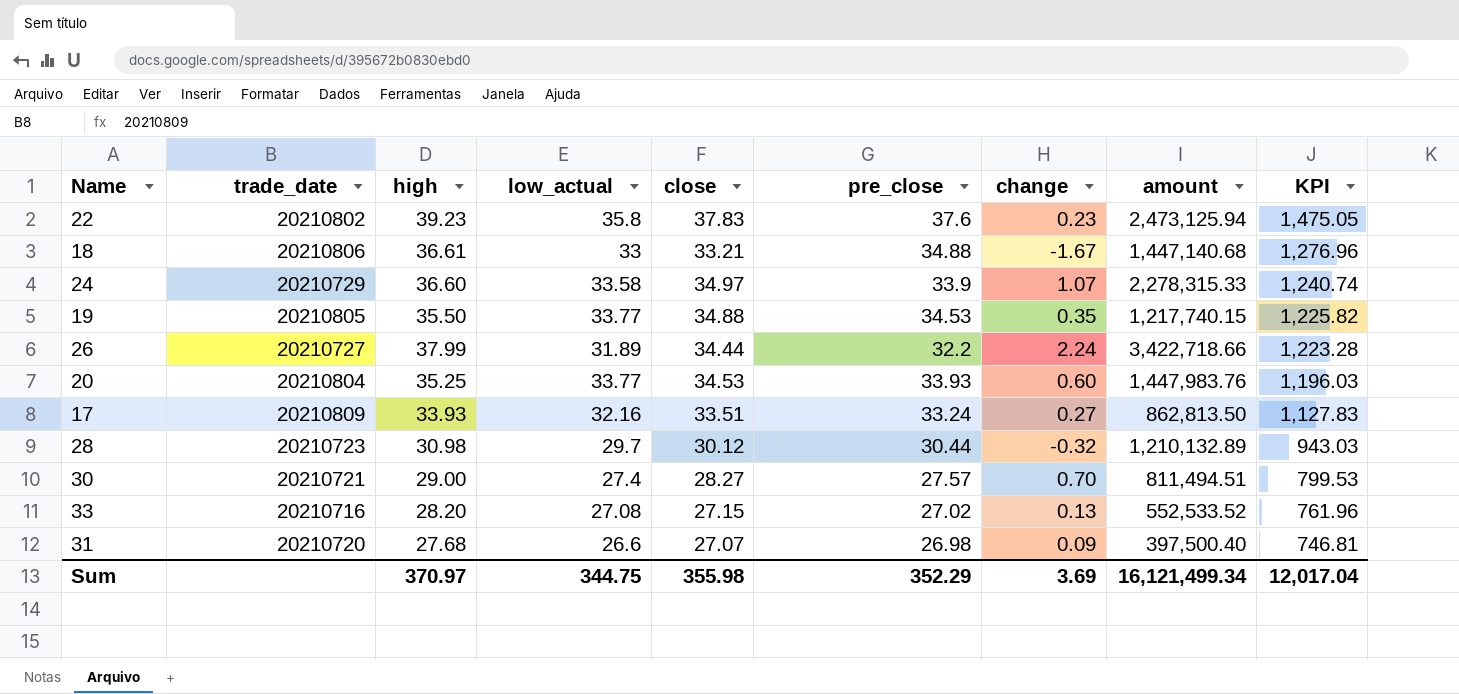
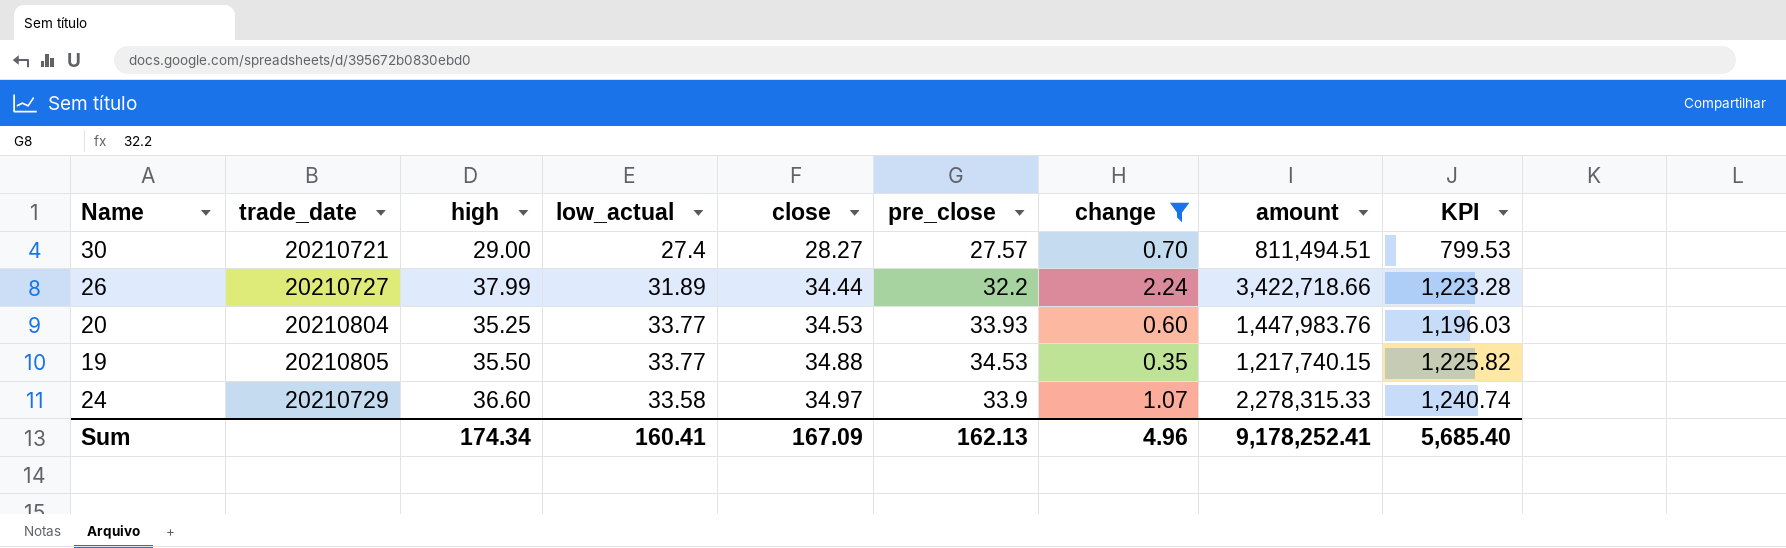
filter: none -> change >= 0.35
row order: KPI descending -> close ascending
Sum | high: 370.97 -> 174.34
Sum | low_actual: 344.75 -> 160.41
Sum | close: 355.98 -> 167.09
Sum | pre_close: 352.29 -> 162.13
Sum | change: 3.69 -> 4.96
Sum | amount: 16,121,499.34 -> 9,178,252.41
Sum | KPI: 12,017.04 -> 5,685.40

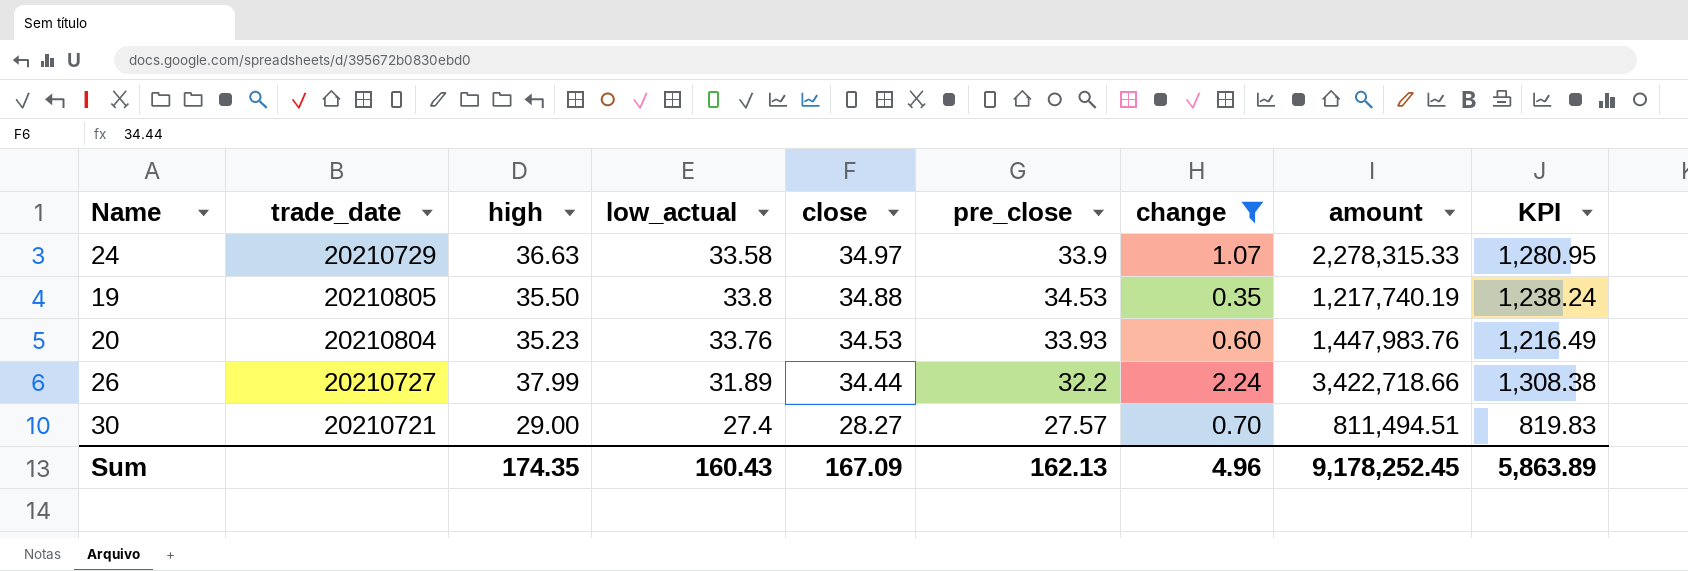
row order: close ascending -> close descending
column KPI | formula: [high] * [pre_close] -> [high] * [close]
24 | high: 36.60 -> 36.63
19 | low_actual: 33.77 -> 33.8
19 | amount: 1,217,740.15 -> 1,217,740.19
20 | high: 35.25 -> 35.23
20 | low_actual: 33.77 -> 33.76
Sum | high: 174.34 -> 174.35
Sum | low_actual: 160.41 -> 160.43
Sum | amount: 9,178,252.41 -> 9,178,252.45
Sum | KPI: 5,685.40 -> 5,863.89

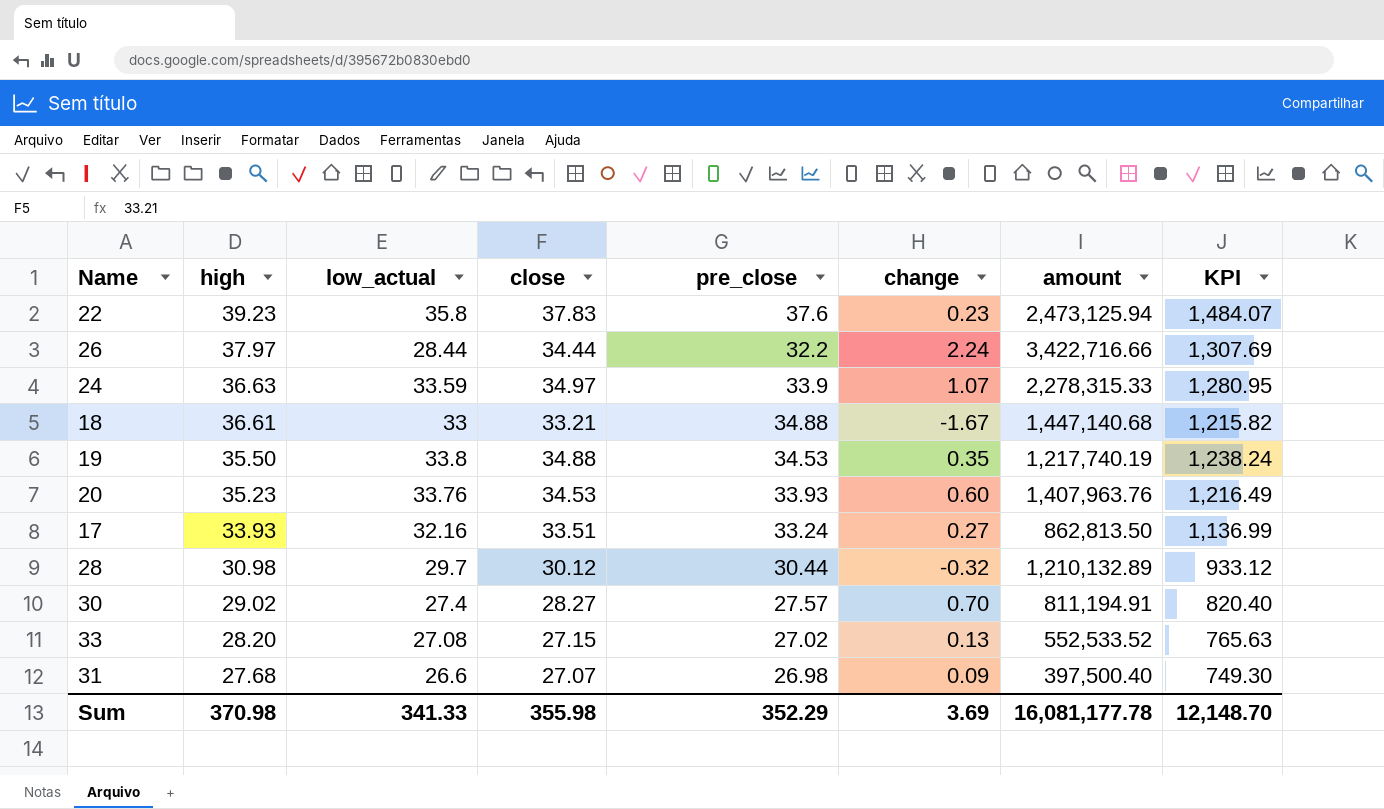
filter: change >= 0.35 -> none
row order: close descending -> high descending
column trade_date | position: 2 -> none
26 | high: 37.99 -> 37.97
26 | low_actual: 31.89 -> 28.44
26 | amount: 3,422,718.66 -> 3,422,716.66
26 | KPI: 1,308.38 -> 1,307.69
24 | low_actual: 33.58 -> 33.59
20 | amount: 1,447,983.76 -> 1,407,963.76
30 | high: 29.00 -> 29.02
30 | amount: 811,494.51 -> 811,194.91
30 | KPI: 819.83 -> 820.40
Sum | high: 174.35 -> 370.98
Sum | low_actual: 160.43 -> 341.33
Sum | close: 167.09 -> 355.98
Sum | pre_close: 162.13 -> 352.29
Sum | change: 4.96 -> 3.69
Sum | amount: 9,178,252.45 -> 16,081,177.78
Sum | KPI: 5,863.89 -> 12,148.70

